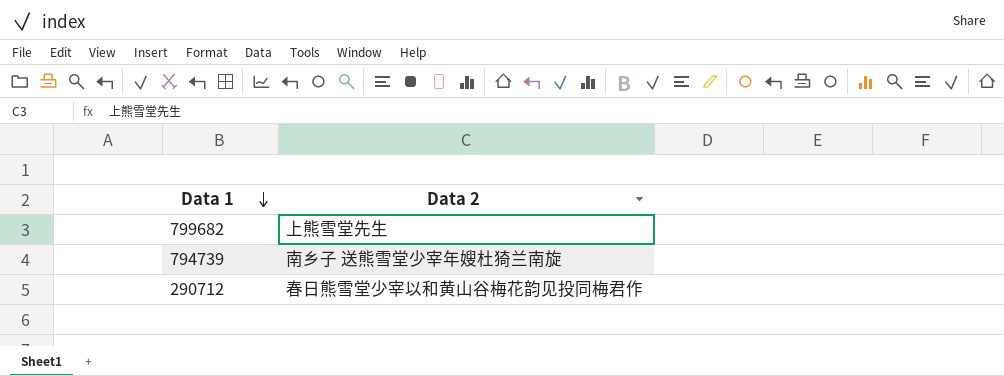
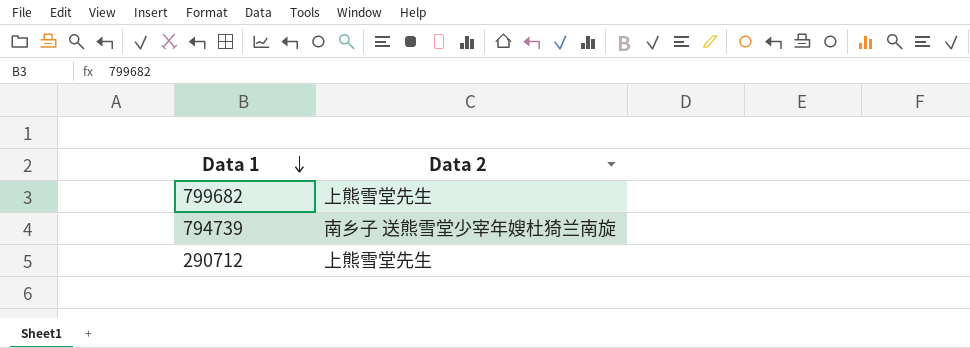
290712 | Data 2: 春日熊雪堂少宰以和黄山谷梅花韵见投同梅君作 -> 上熊雪堂先生

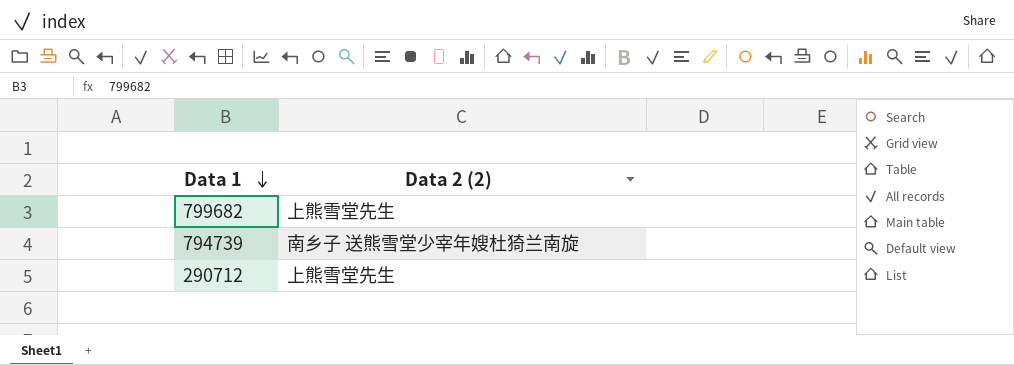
column name: Data 2 -> Data 2 (2)

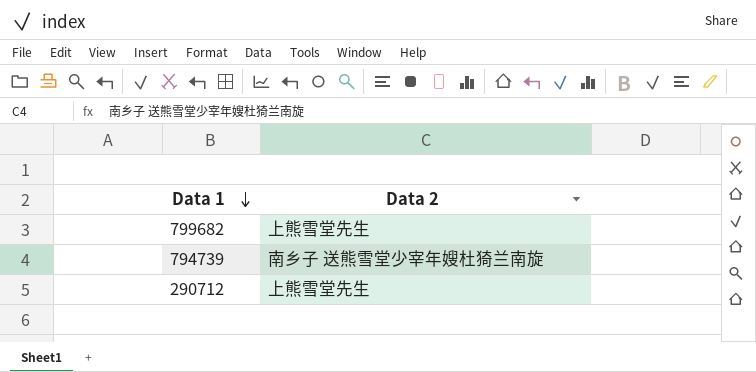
column name: Data 2 (2) -> Data 2

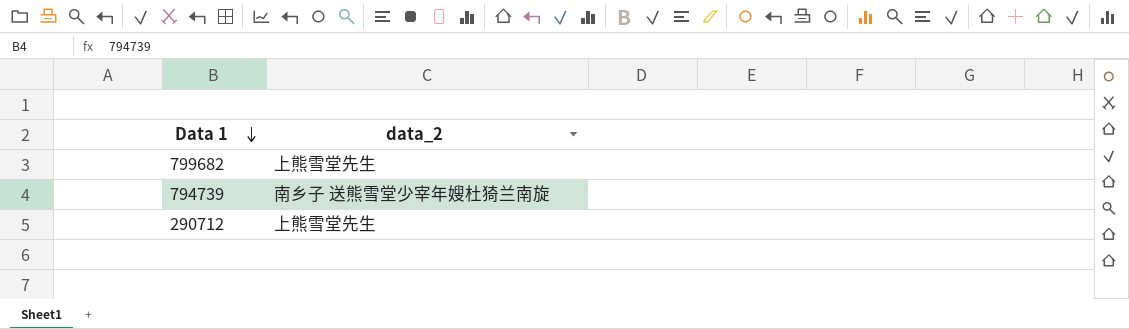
column name: Data 2 -> data_2

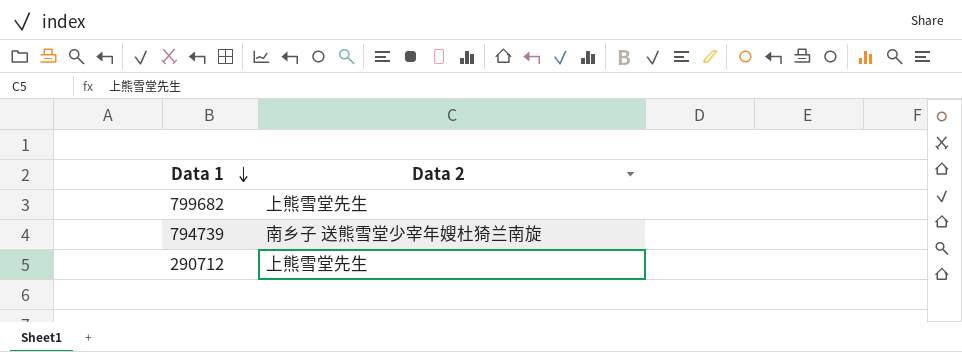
column name: data_2 -> Data 2

